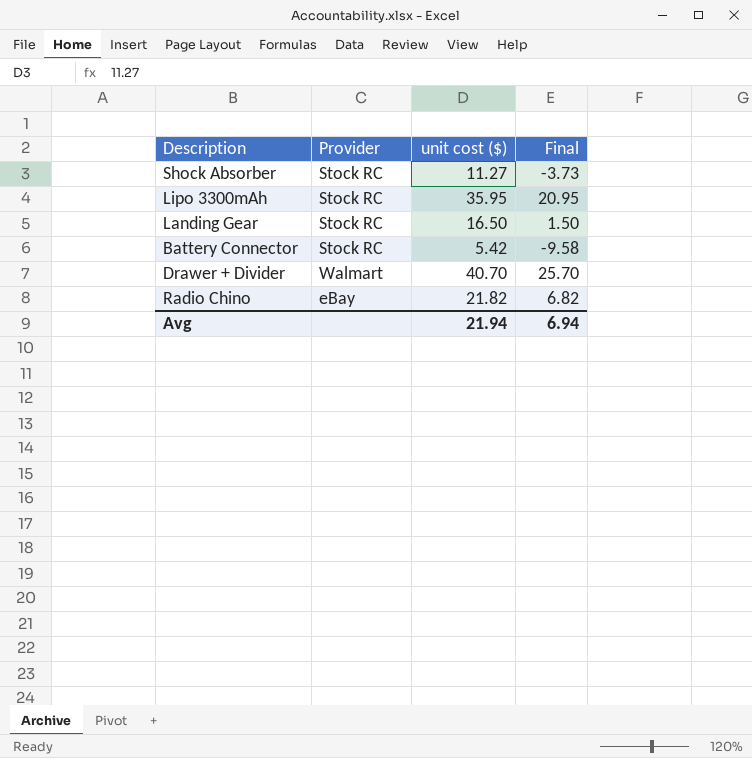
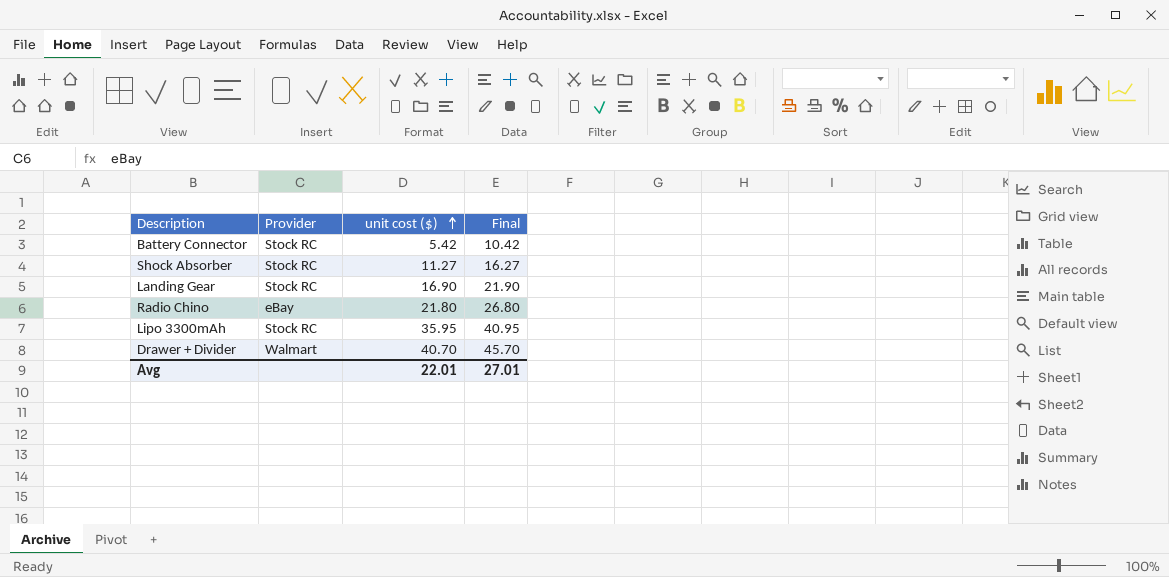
row order: none -> unit cost ($) ascending
column Final | formula: [unit cost ($)] - 15 -> [unit cost ($)] + 5
Landing Gear | unit cost ($): 16.50 -> 16.90
Radio Chino | unit cost ($): 21.82 -> 21.80
Avg | unit cost ($): 21.94 -> 22.01
Avg | Final: 6.94 -> 27.01

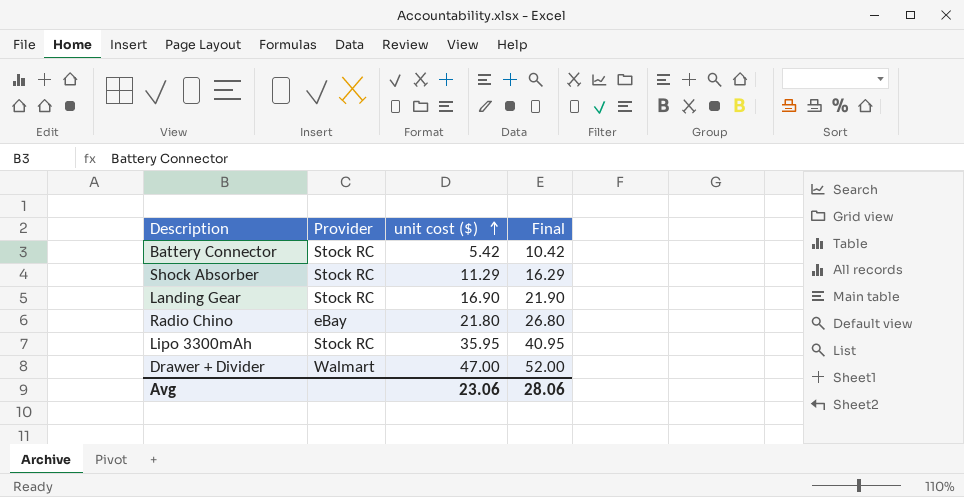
Shock Absorber | unit cost ($): 11.27 -> 11.29
Shock Absorber | Final: 16.27 -> 16.29
Drawer + Divider | unit cost ($): 40.70 -> 47.00
Drawer + Divider | Final: 45.70 -> 52.00
Avg | unit cost ($): 22.01 -> 23.06
Avg | Final: 27.01 -> 28.06

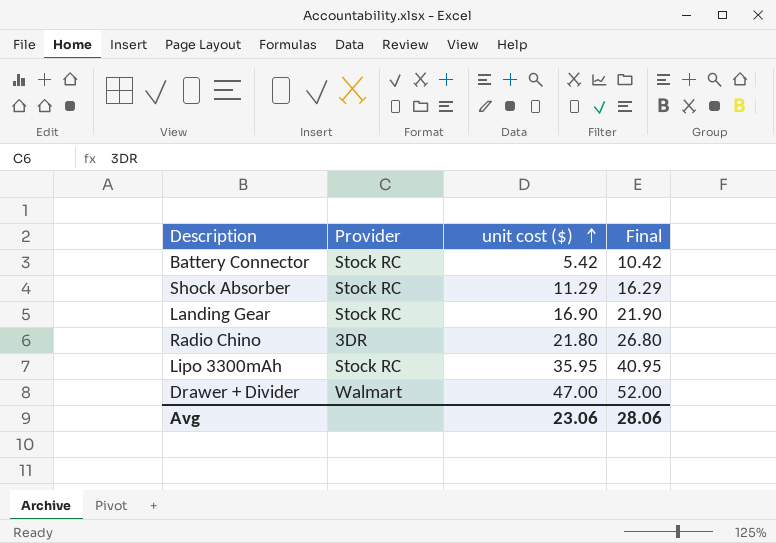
Radio Chino | Provider: eBay -> 3DR

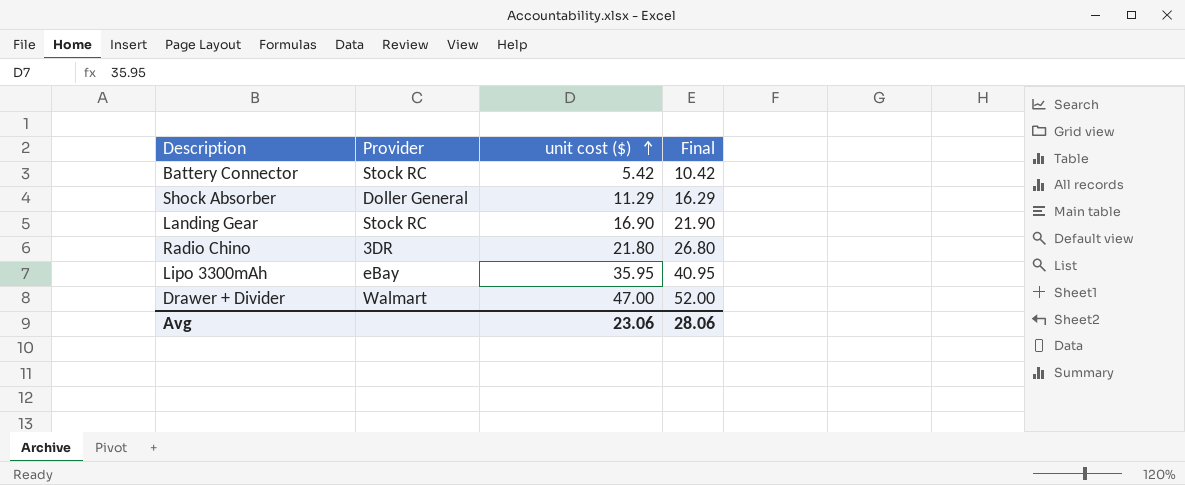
Shock Absorber | Provider: Stock RC -> Doller General
Lipo 3300mAh | Provider: Stock RC -> eBay

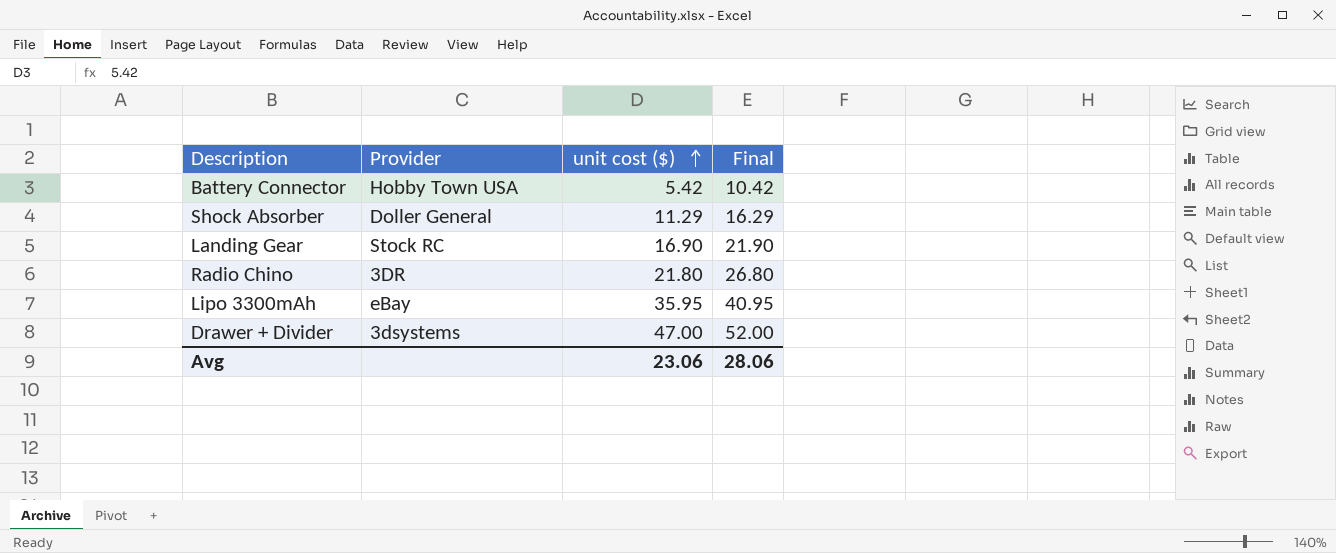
Battery Connector | Provider: Stock RC -> Hobby Town USA
Drawer + Divider | Provider: Walmart -> 3dsystems

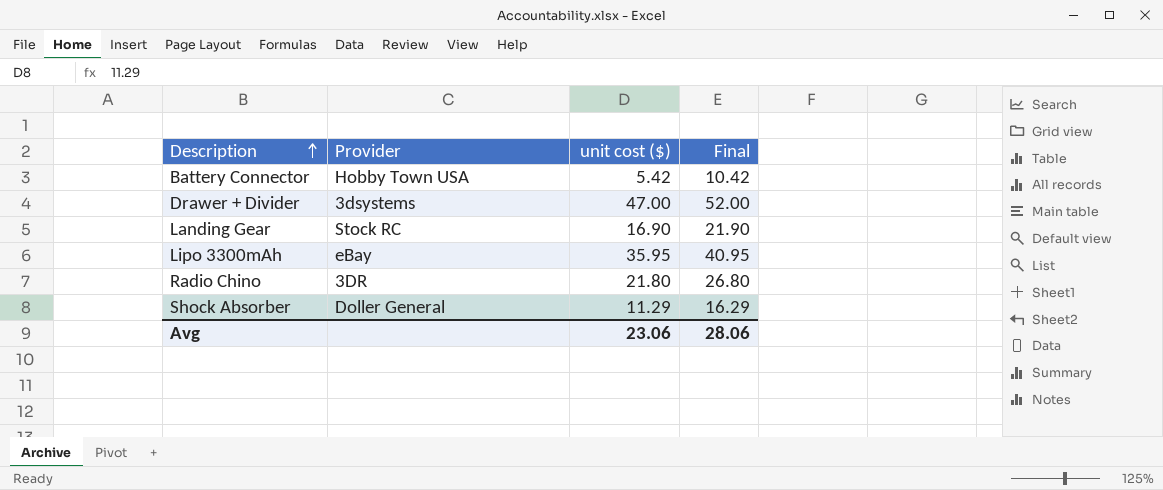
row order: unit cost ($) ascending -> Description ascending

